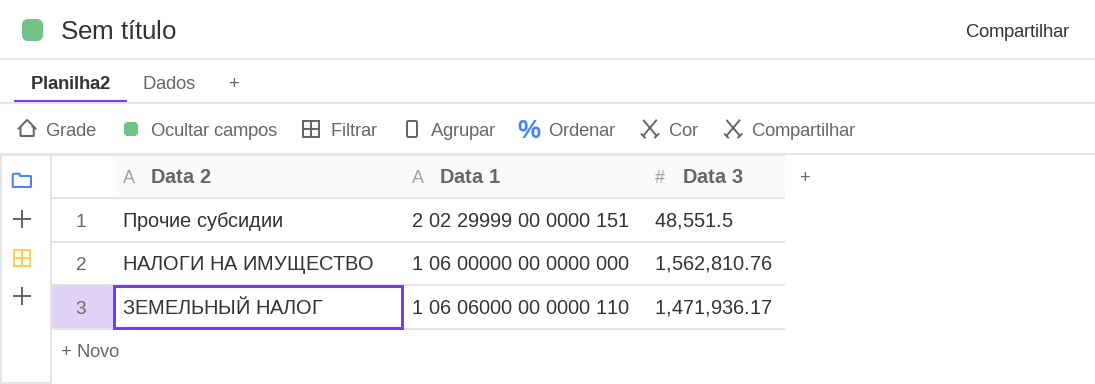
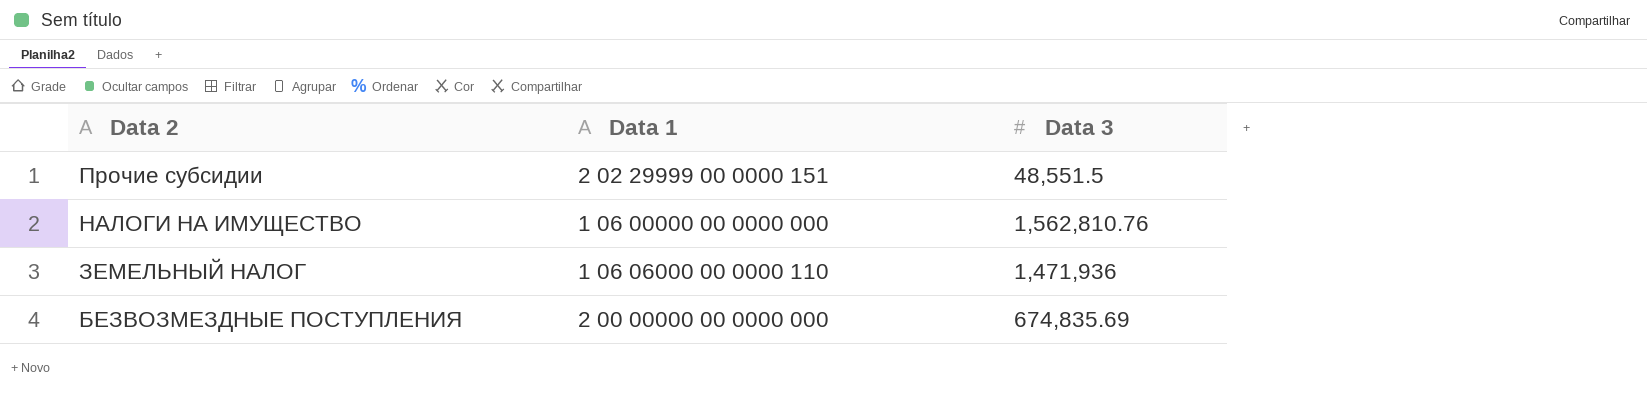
ЗЕМЕЛЬНЫЙ НАЛОГ | Data 3: 1,471,936.17 -> 1,471,936
row БЕЗВОЗМЕЗДНЫЕ ПОСТУПЛЕНИЯ: none -> 2 00 00000 00 0000 000 | 674,835.69

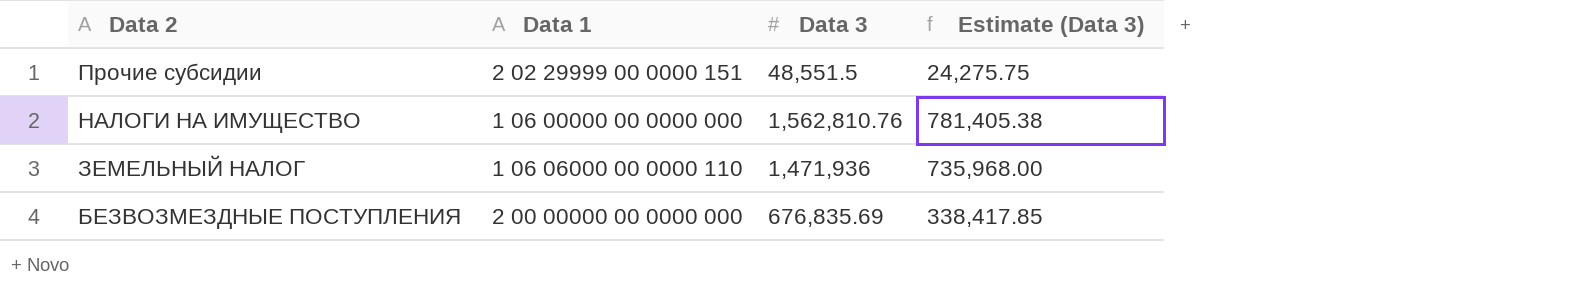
column Estimate (Data 3) | formula: none -> [Data 3] * 0.5
БЕЗВОЗМЕЗДНЫЕ ПОСТУПЛЕНИЯ | Data 3: 674,835.69 -> 676,835.69

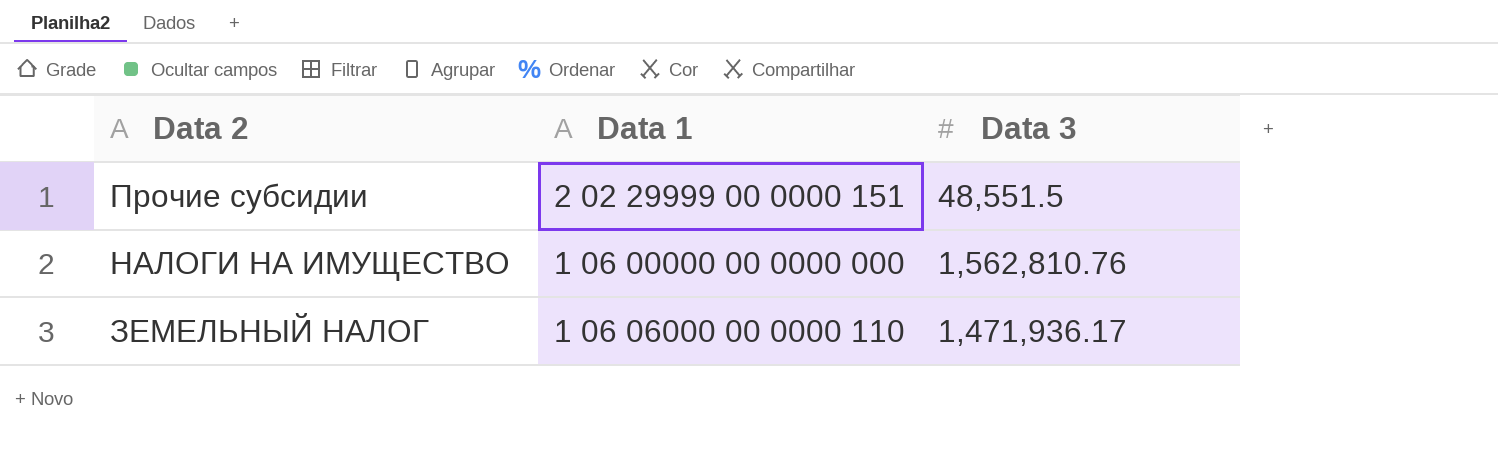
column Estimate (Data 3) | formula: [Data 3] * 0.5 -> none
row БЕЗВОЗМЕЗДНЫЕ ПОСТУПЛЕНИЯ: 2 00 00000 00 0000 000 | 676,835.69 | 338,417.85 -> none
ЗЕМЕЛЬНЫЙ НАЛОГ | Data 3: 1,471,936 -> 1,471,936.17

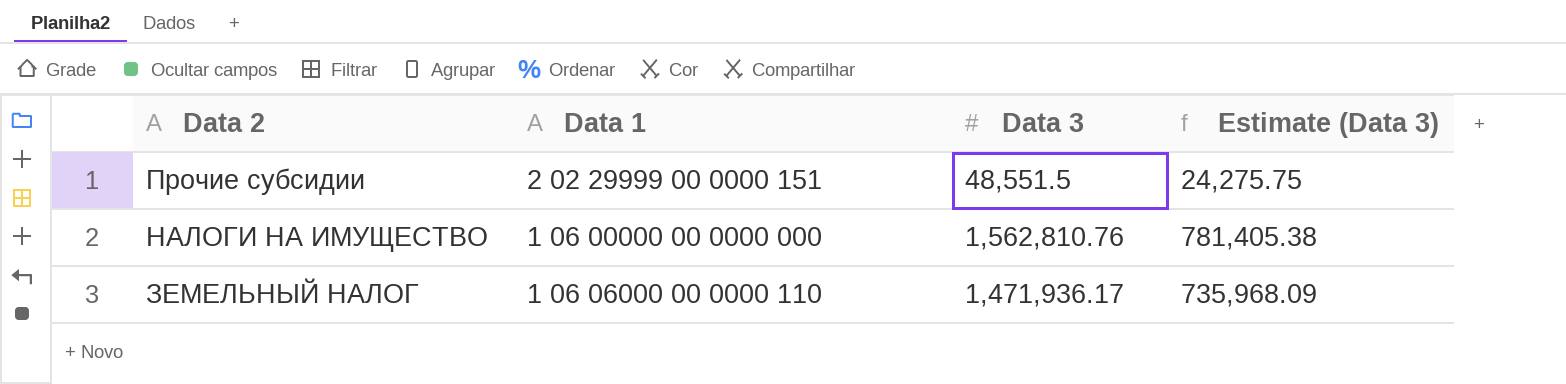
column Estimate (Data 3) | formula: none -> [Data 3] * 0.5

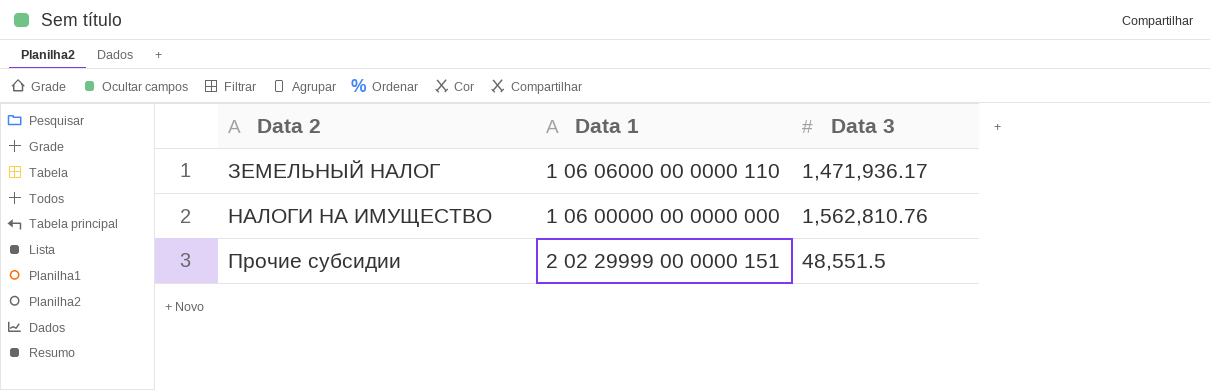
row order: Data 2 descending -> Data 2 ascending
column Estimate (Data 3) | formula: [Data 3] * 0.5 -> none

